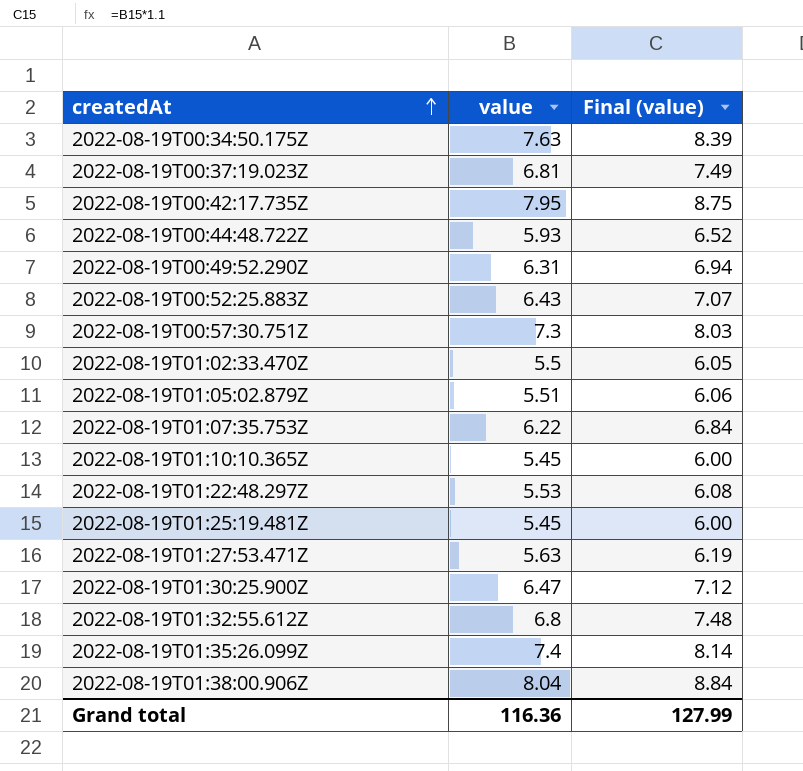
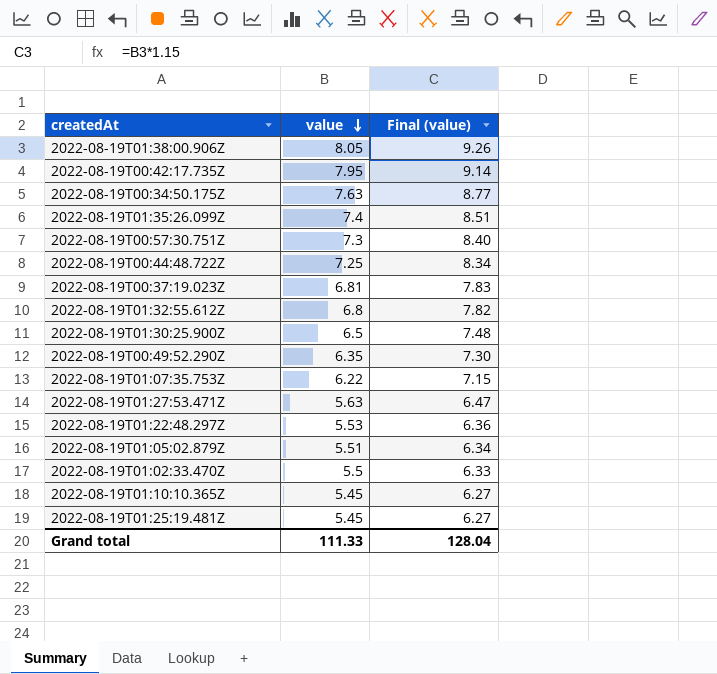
row order: createdAt ascending -> value descending
column Final (value) | formula: [value] * 1.1 -> [value] * 1.15
row 2022-08-19T00:52:25.883Z: 6.43 | 7.07 -> none
2022-08-19T01:38:00.906Z | value: 8.04 -> 8.05
2022-08-19T00:44:48.722Z | value: 5.93 -> 7.25
2022-08-19T01:30:25.900Z | value: 6.47 -> 6.5
2022-08-19T00:49:52.290Z | value: 6.31 -> 6.35
Grand total | value: 116.36 -> 111.33
Grand total | Final (value): 127.99 -> 128.04

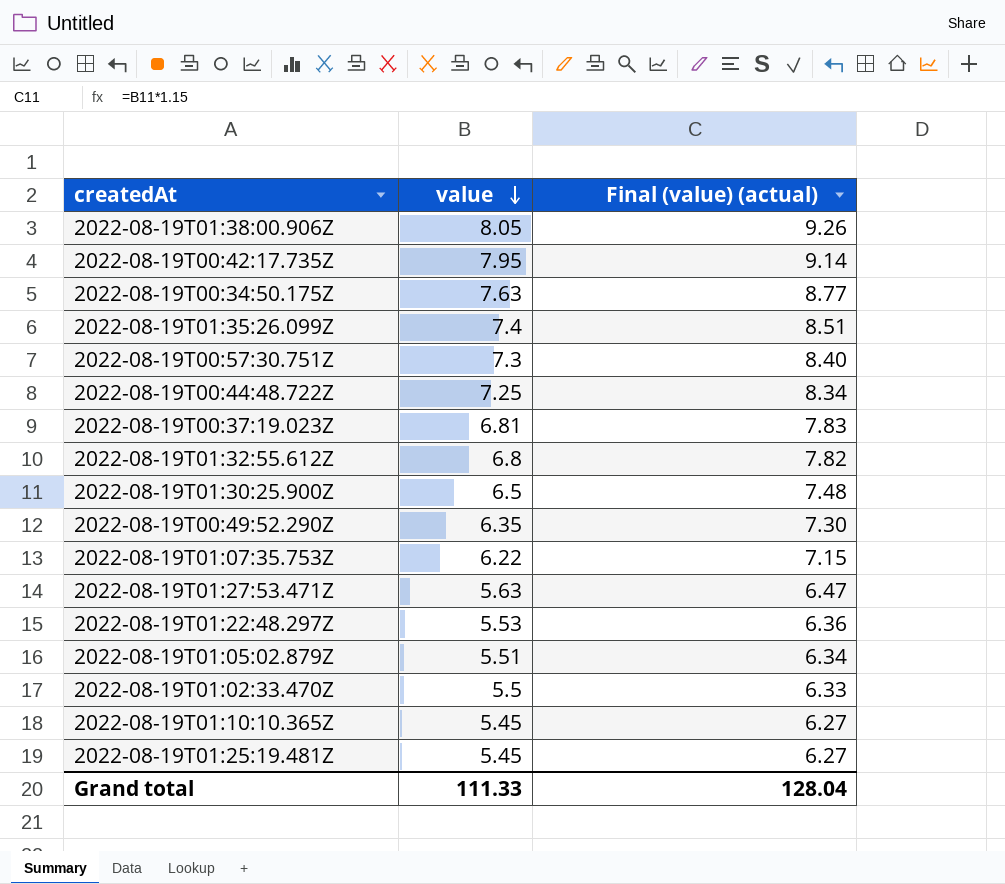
column name: Final (value) -> Final (value) (actual)

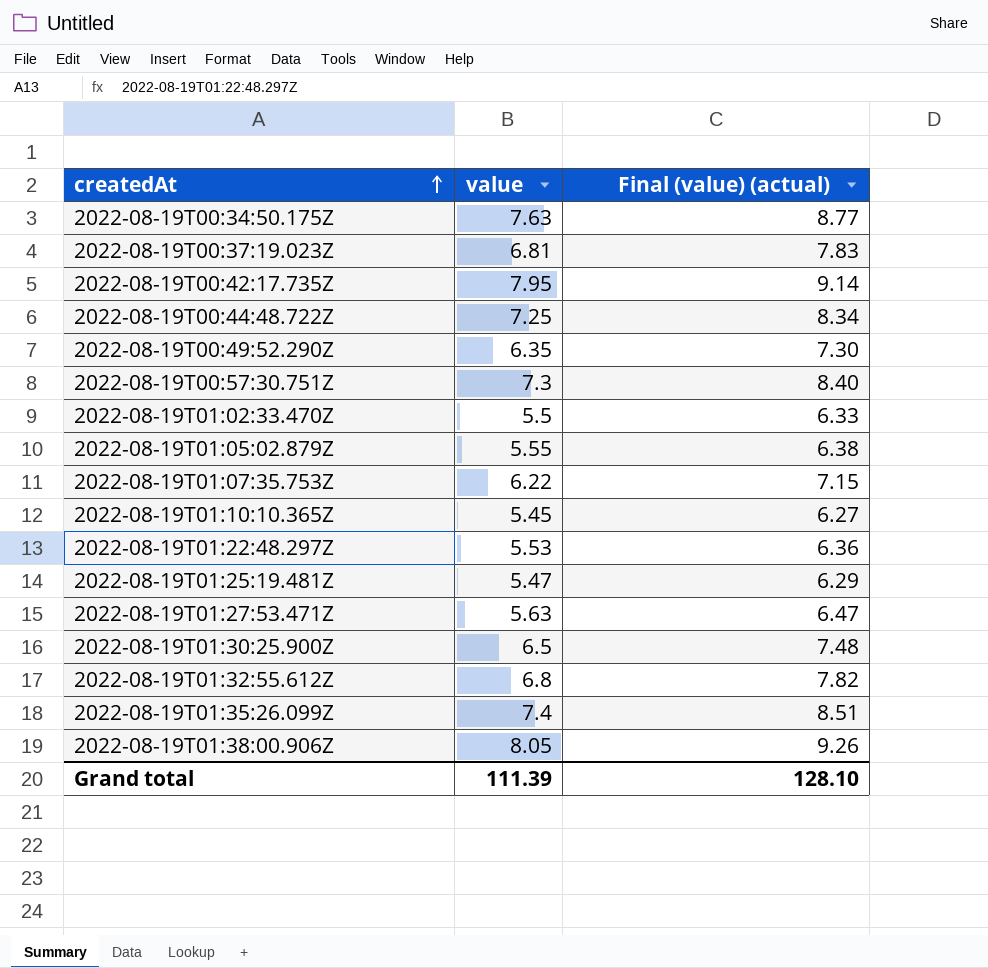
row order: value descending -> createdAt ascending
2022-08-19T01:05:02.879Z | value: 5.51 -> 5.55
2022-08-19T01:05:02.879Z | Final (value) (actual): 6.34 -> 6.38
2022-08-19T01:25:19.481Z | value: 5.45 -> 5.47
2022-08-19T01:25:19.481Z | Final (value) (actual): 6.27 -> 6.29
Grand total | value: 111.33 -> 111.39
Grand total | Final (value) (actual): 128.04 -> 128.10

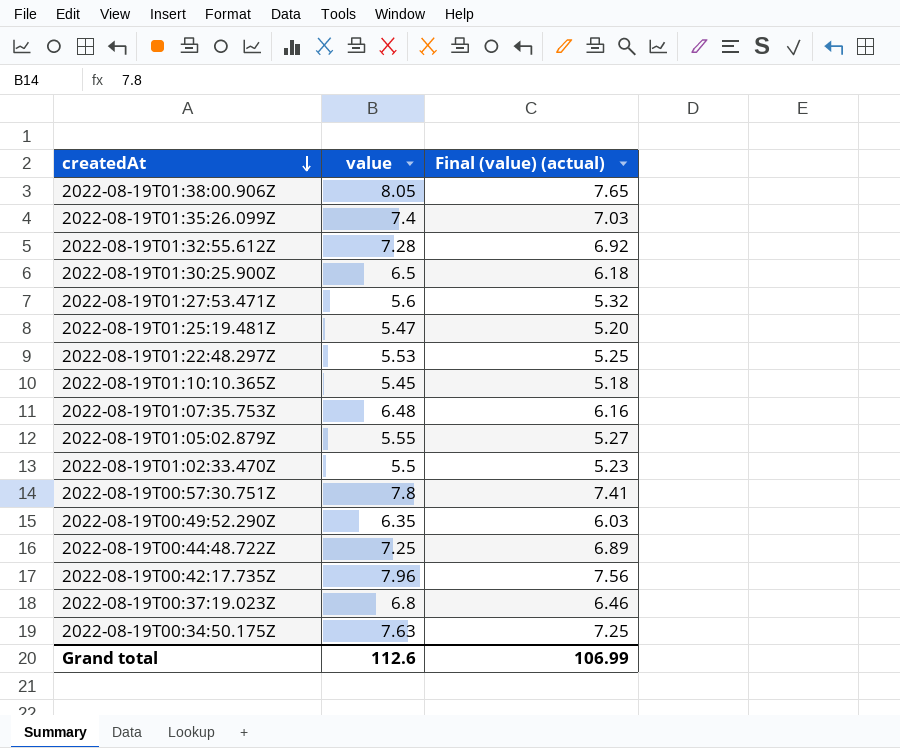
row order: createdAt ascending -> createdAt descending
column Final (value) (actual) | formula: [value] * 1.15 -> [value] * 0.95
2022-08-19T01:32:55.612Z | value: 6.8 -> 7.28
2022-08-19T01:27:53.471Z | value: 5.63 -> 5.6
2022-08-19T01:07:35.753Z | value: 6.22 -> 6.48
2022-08-19T00:57:30.751Z | value: 7.3 -> 7.8
2022-08-19T00:42:17.735Z | value: 7.95 -> 7.96
2022-08-19T00:37:19.023Z | value: 6.81 -> 6.8
Grand total | value: 111.39 -> 112.6
Grand total | Final (value) (actual): 128.10 -> 106.99

